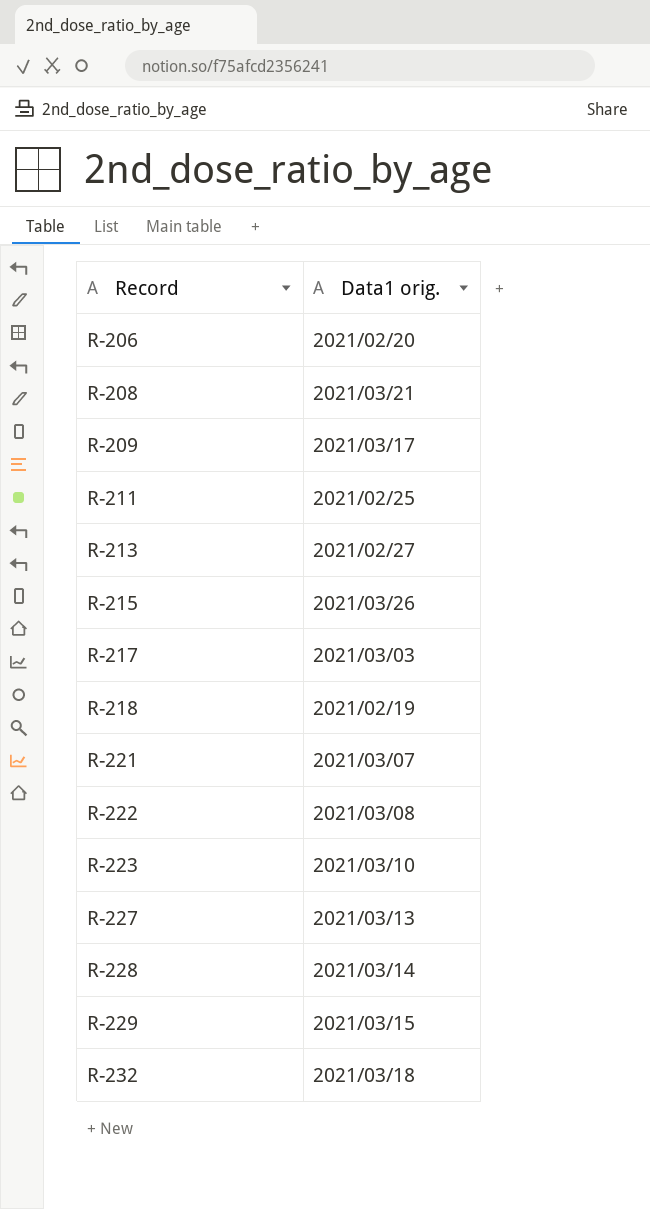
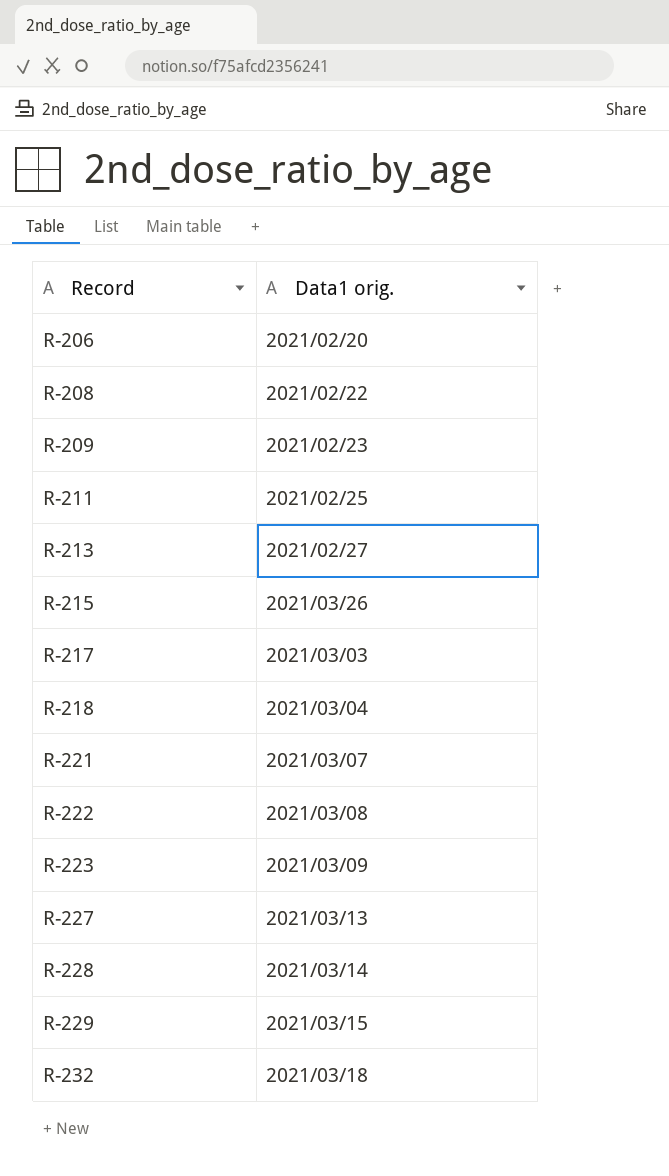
R-208 | Data1 orig.: 2021/03/21 -> 2021/02/22
R-209 | Data1 orig.: 2021/03/17 -> 2021/02/23
R-218 | Data1 orig.: 2021/02/19 -> 2021/03/04
R-223 | Data1 orig.: 2021/03/10 -> 2021/03/09

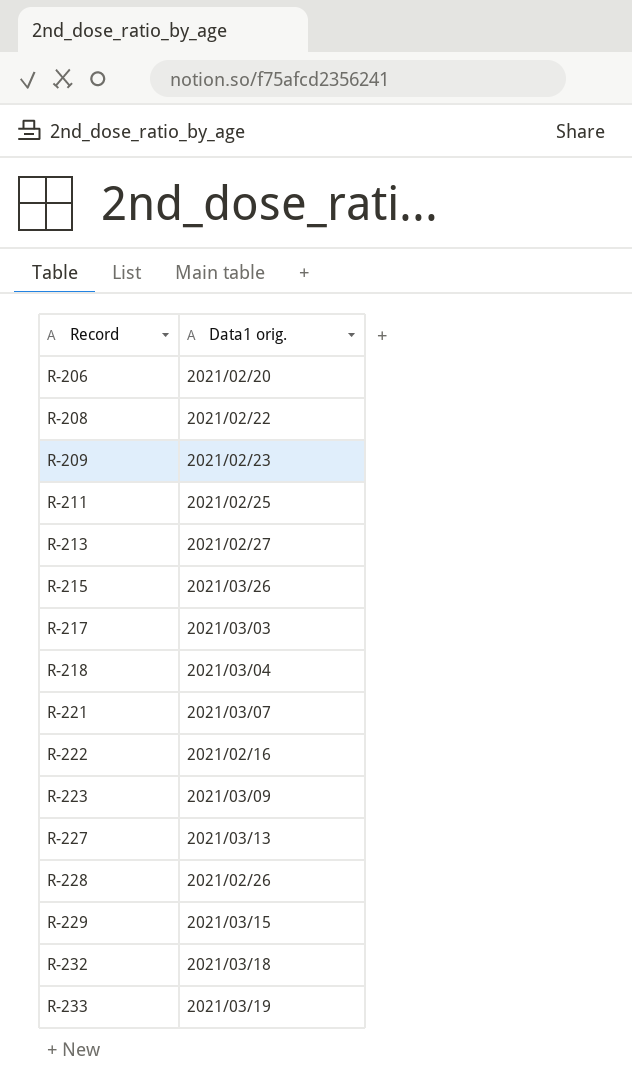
R-222 | Data1 orig.: 2021/03/08 -> 2021/02/16
R-228 | Data1 orig.: 2021/03/14 -> 2021/02/26
row R-233: none -> 2021/03/19

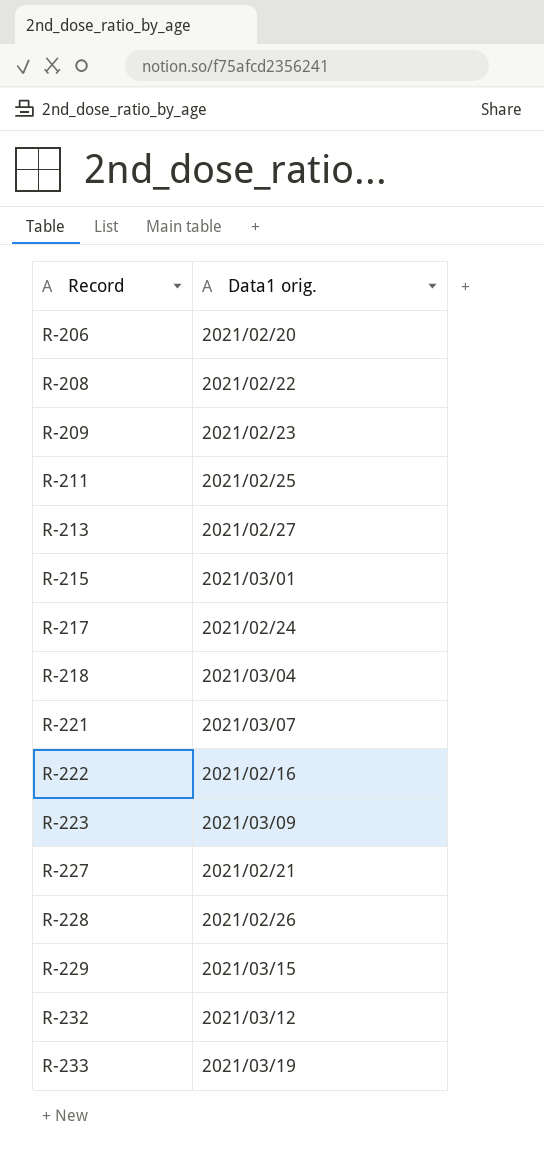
R-215 | Data1 orig.: 2021/03/26 -> 2021/03/01
R-217 | Data1 orig.: 2021/03/03 -> 2021/02/24
R-227 | Data1 orig.: 2021/03/13 -> 2021/02/21
R-232 | Data1 orig.: 2021/03/18 -> 2021/03/12

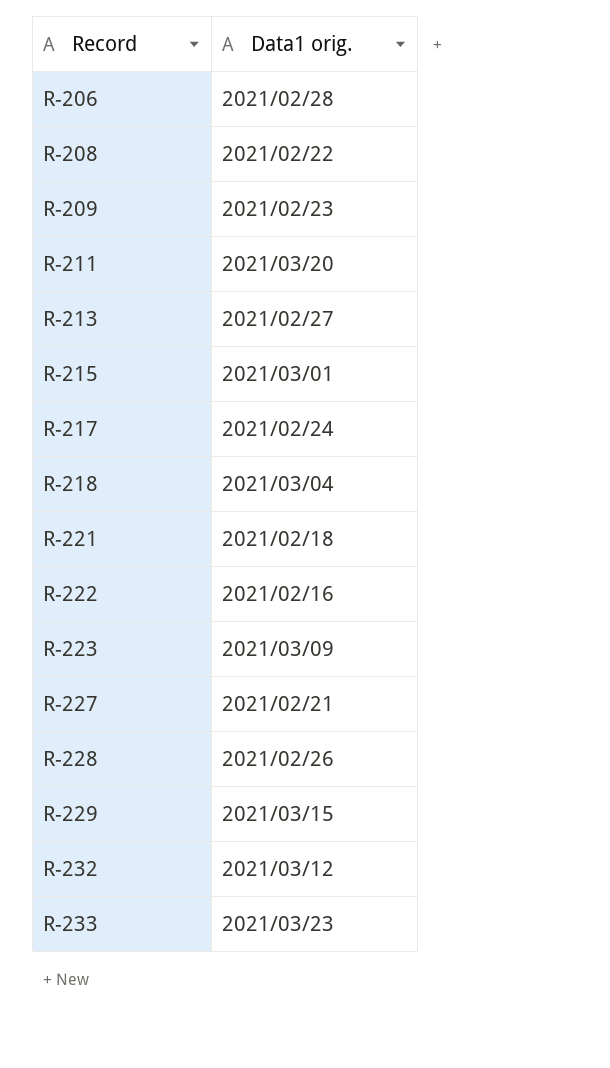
R-206 | Data1 orig.: 2021/02/20 -> 2021/02/28
R-211 | Data1 orig.: 2021/02/25 -> 2021/03/20
R-221 | Data1 orig.: 2021/03/07 -> 2021/02/18
R-233 | Data1 orig.: 2021/03/19 -> 2021/03/23

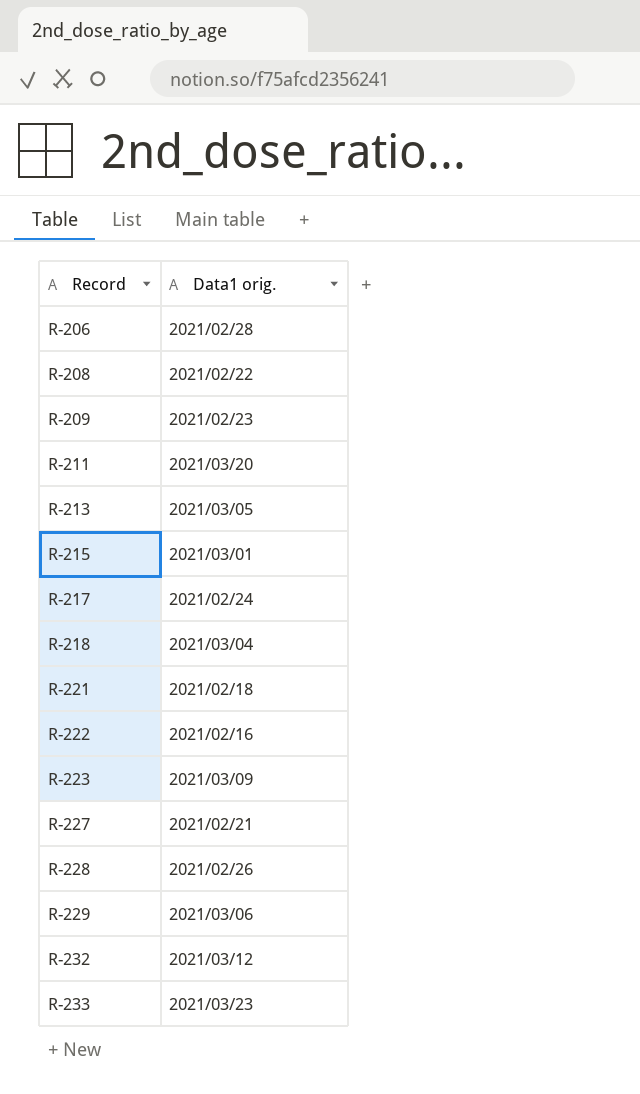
R-213 | Data1 orig.: 2021/02/27 -> 2021/03/05
R-229 | Data1 orig.: 2021/03/15 -> 2021/03/06

